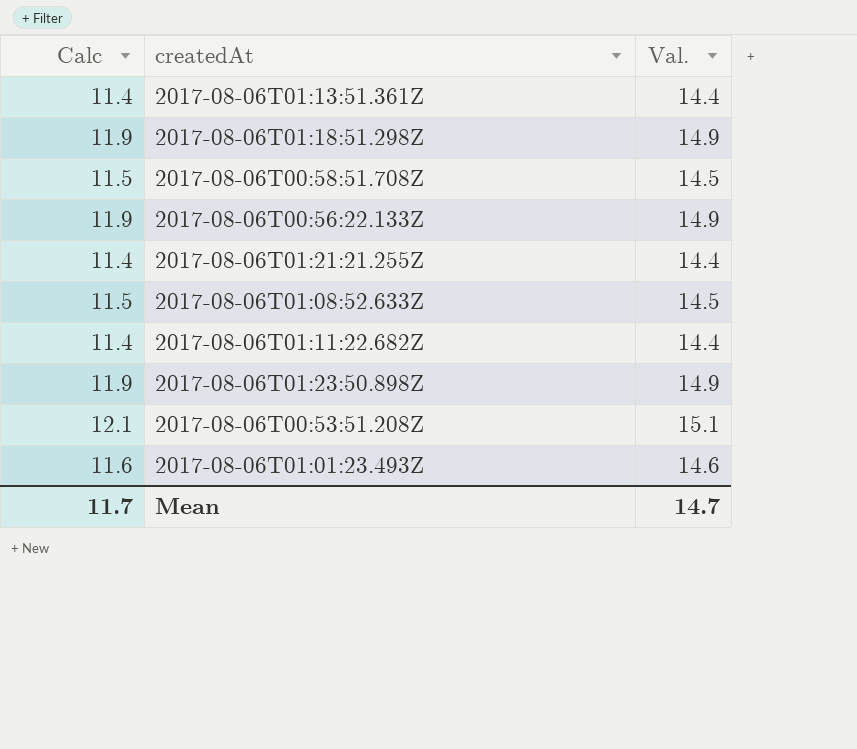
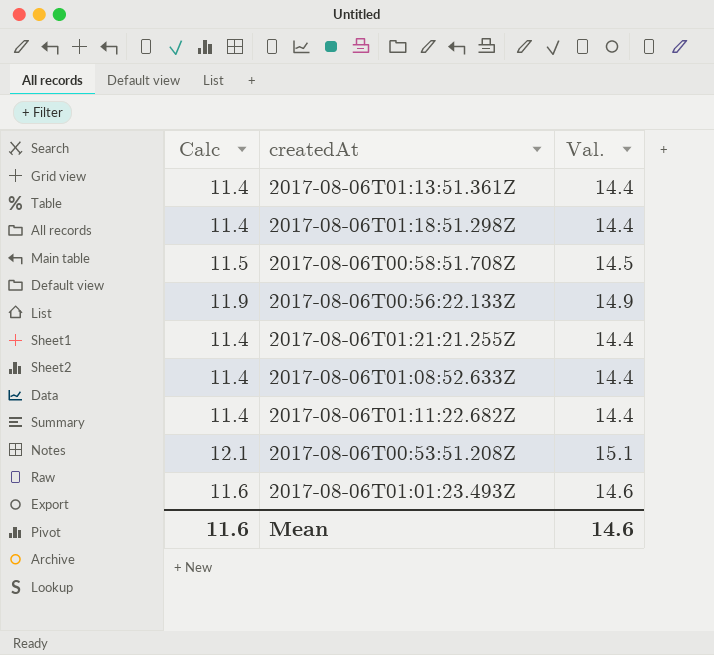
row 2017-08-06T01:23:50.898Z: 11.9 | 14.9 -> none
2017-08-06T01:18:51.298Z | Calc: 11.9 -> 11.4
2017-08-06T01:18:51.298Z | Val.: 14.9 -> 14.4
2017-08-06T01:08:52.633Z | Calc: 11.5 -> 11.4
2017-08-06T01:08:52.633Z | Val.: 14.5 -> 14.4
Mean | Calc: 11.7 -> 11.6
Mean | Val.: 14.7 -> 14.6

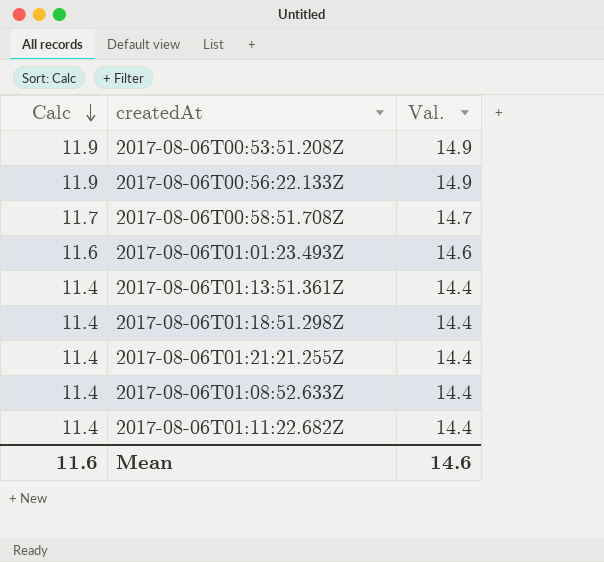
row order: none -> Calc descending
2017-08-06T00:53:51.208Z | Calc: 12.1 -> 11.9
2017-08-06T00:53:51.208Z | Val.: 15.1 -> 14.9
2017-08-06T00:58:51.708Z | Calc: 11.5 -> 11.7
2017-08-06T00:58:51.708Z | Val.: 14.5 -> 14.7

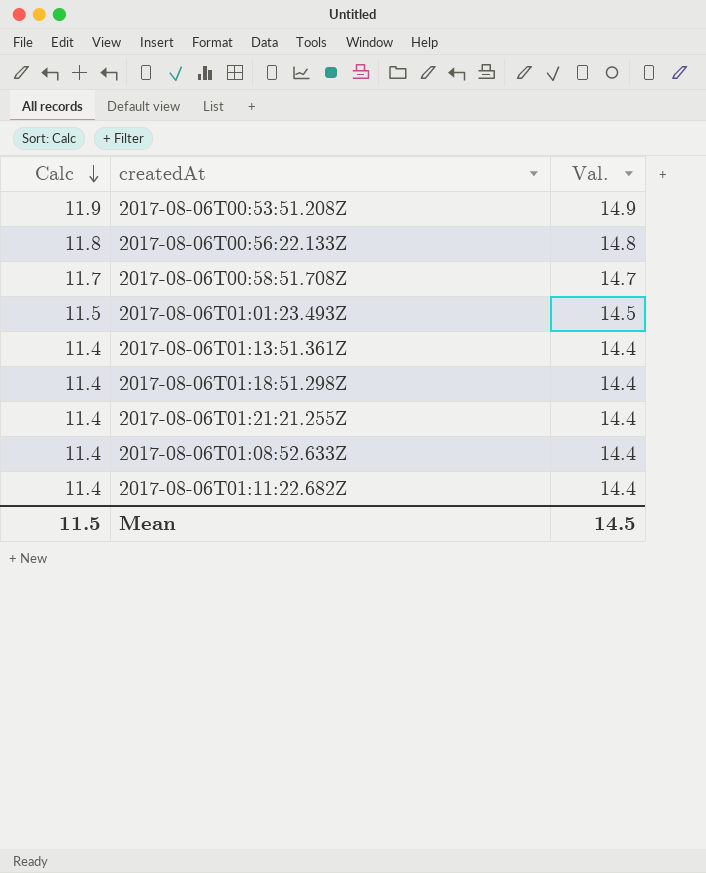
2017-08-06T00:56:22.133Z | Calc: 11.9 -> 11.8
2017-08-06T00:56:22.133Z | Val.: 14.9 -> 14.8
2017-08-06T01:01:23.493Z | Calc: 11.6 -> 11.5
2017-08-06T01:01:23.493Z | Val.: 14.6 -> 14.5
Mean | Calc: 11.6 -> 11.5
Mean | Val.: 14.6 -> 14.5

